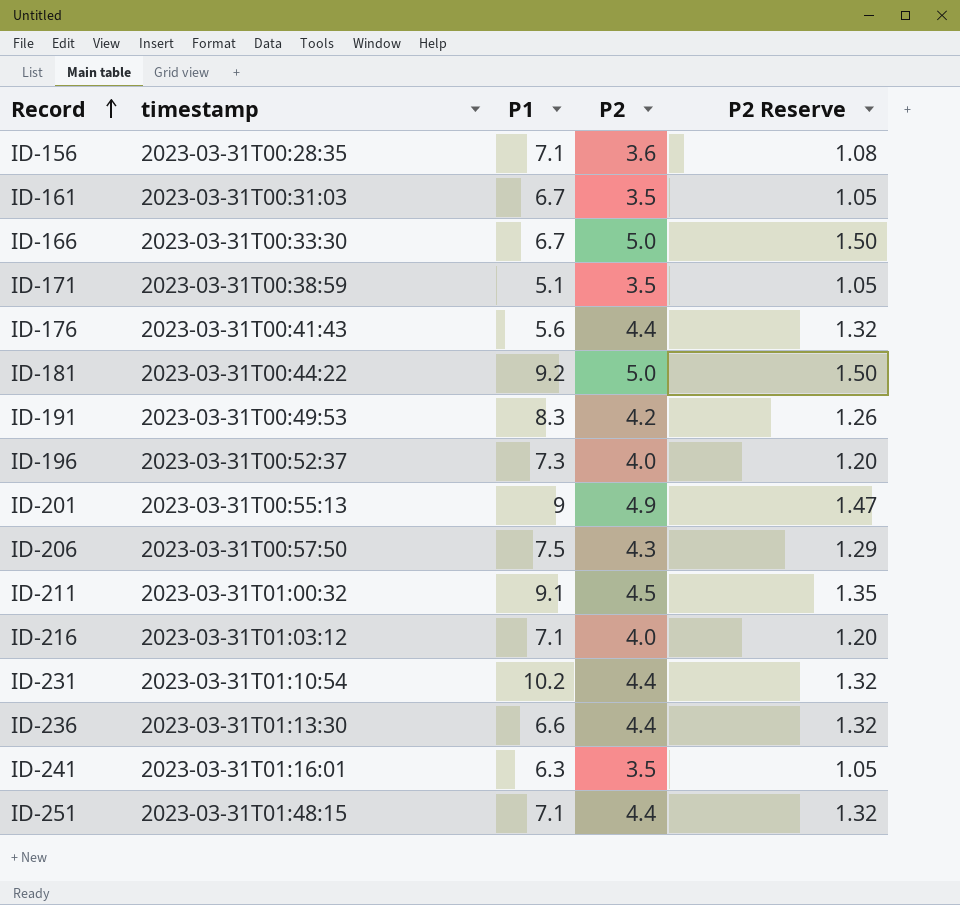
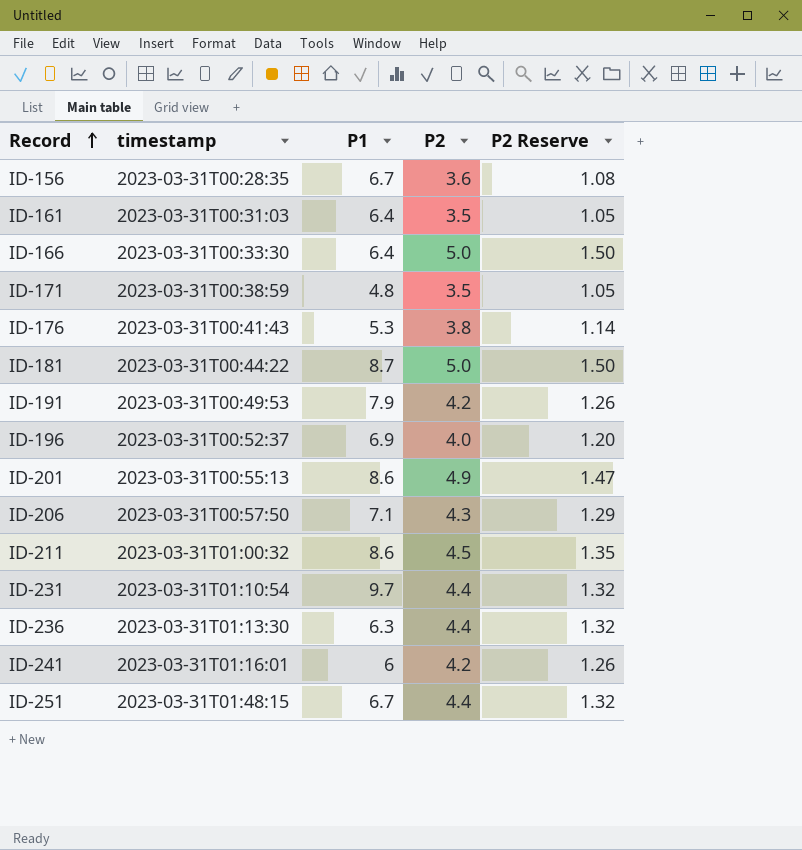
row ID-216: 2023-03-31T01:03:12 | 7.1 | 4.0 | 1.20 -> none
ID-156 | P1: 7.1 -> 6.7
ID-161 | P1: 6.7 -> 6.4
ID-166 | P1: 6.7 -> 6.4
ID-171 | P1: 5.1 -> 4.8
ID-176 | P1: 5.6 -> 5.3
ID-176 | P2: 4.4 -> 3.8
ID-176 | P2 Reserve: 1.32 -> 1.14
ID-181 | P1: 9.2 -> 8.7
ID-191 | P1: 8.3 -> 7.9
ID-196 | P1: 7.3 -> 6.9
ID-201 | P1: 9 -> 8.6
ID-206 | P1: 7.5 -> 7.1
ID-211 | P1: 9.1 -> 8.6
ID-231 | P1: 10.2 -> 9.7
ID-236 | P1: 6.6 -> 6.3
ID-241 | P1: 6.3 -> 6
ID-241 | P2: 3.5 -> 4.2
ID-241 | P2 Reserve: 1.05 -> 1.26
ID-251 | P1: 7.1 -> 6.7

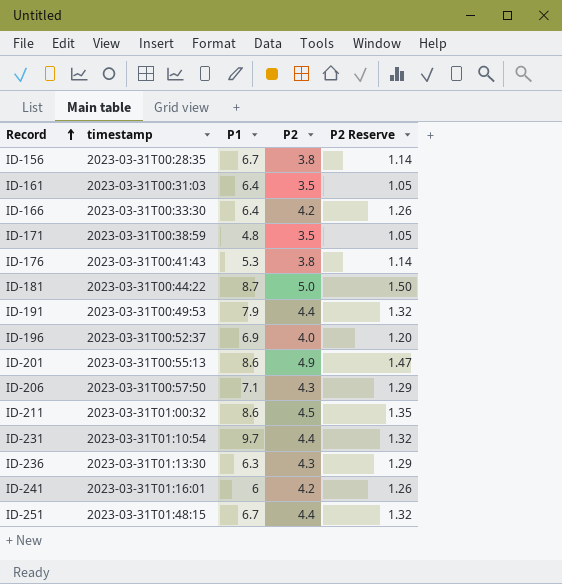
ID-156 | P2: 3.6 -> 3.8
ID-156 | P2 Reserve: 1.08 -> 1.14
ID-166 | P2: 5.0 -> 4.2
ID-166 | P2 Reserve: 1.50 -> 1.26
ID-191 | P2: 4.2 -> 4.4
ID-191 | P2 Reserve: 1.26 -> 1.32
ID-236 | P2: 4.4 -> 4.3
ID-236 | P2 Reserve: 1.32 -> 1.29

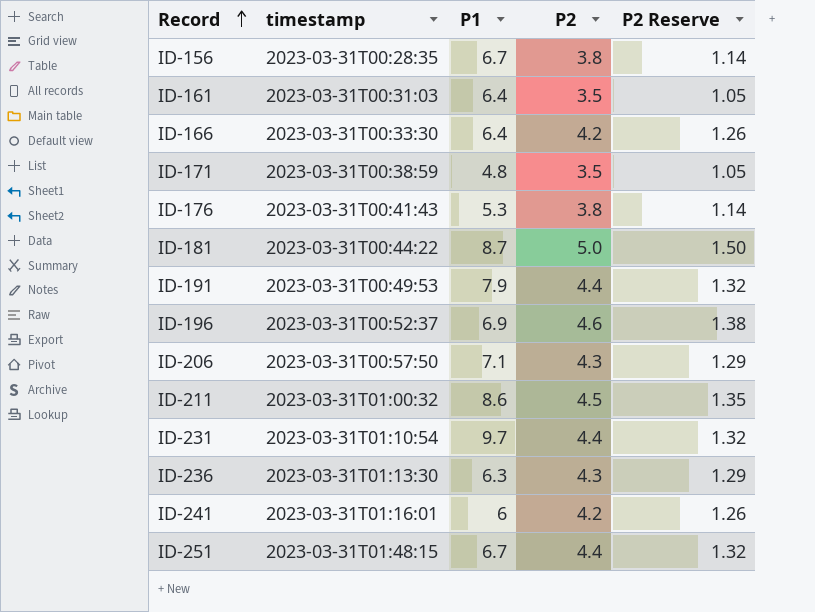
row ID-201: 2023-03-31T00:55:13 | 8.6 | 4.9 | 1.47 -> none
ID-196 | P2: 4.0 -> 4.6
ID-196 | P2 Reserve: 1.20 -> 1.38

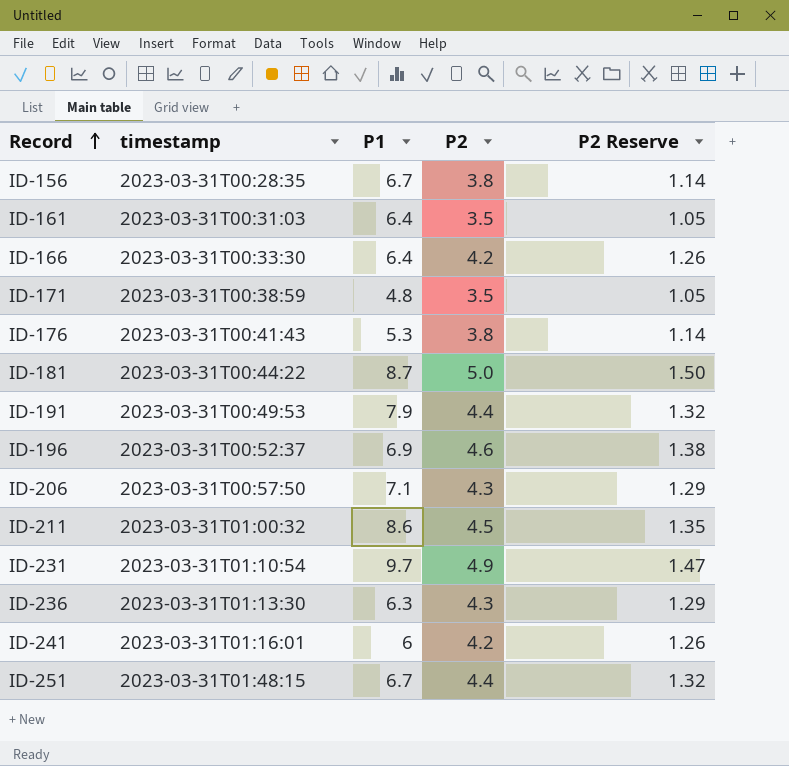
ID-231 | P2: 4.4 -> 4.9
ID-231 | P2 Reserve: 1.32 -> 1.47

